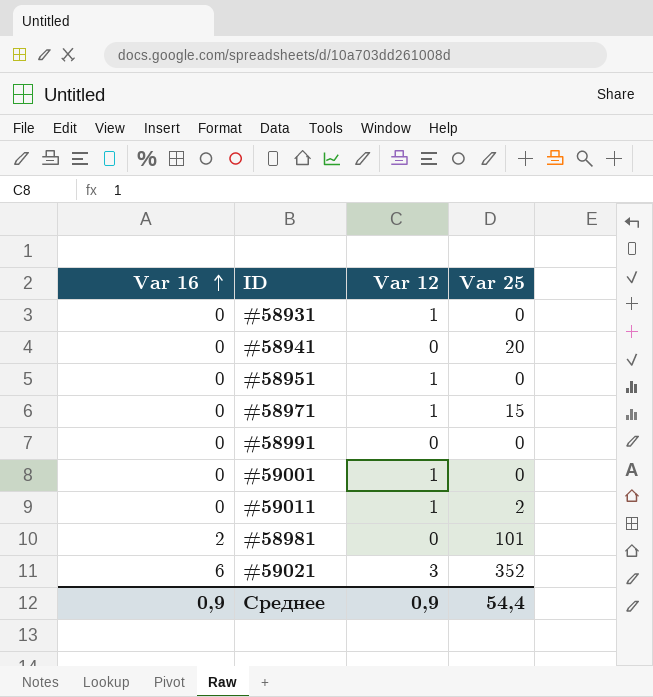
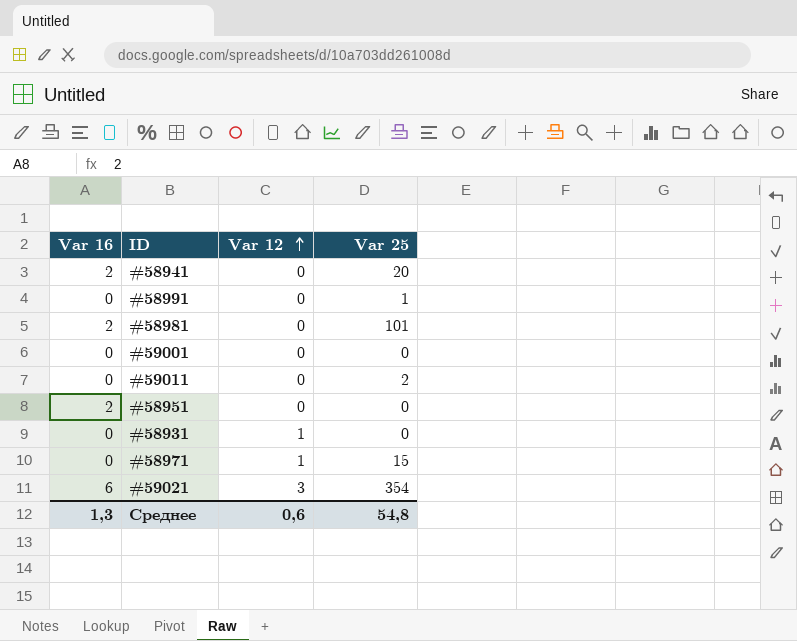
row order: Var 16 ascending -> Var 12 ascending
#58941 | Var 16: 0 -> 2
#58991 | Var 25: 0 -> 1
#59001 | Var 12: 1 -> 0
#59011 | Var 12: 1 -> 0
#58951 | Var 16: 0 -> 2
#58951 | Var 12: 1 -> 0
#59021 | Var 25: 352 -> 354
Среднее | Var 16: 0,9 -> 1,3
Среднее | Var 12: 0,9 -> 0,6
Среднее | Var 25: 54,4 -> 54,8

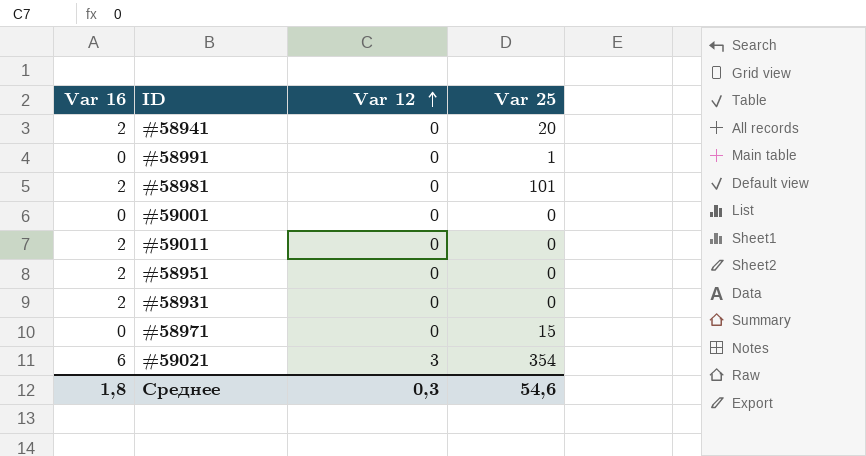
#59011 | Var 16: 0 -> 2
#59011 | Var 25: 2 -> 0
#58931 | Var 16: 0 -> 2
#58931 | Var 12: 1 -> 0
#58971 | Var 12: 1 -> 0
Среднее | Var 16: 1,3 -> 1,8
Среднее | Var 12: 0,6 -> 0,3
Среднее | Var 25: 54,8 -> 54,6

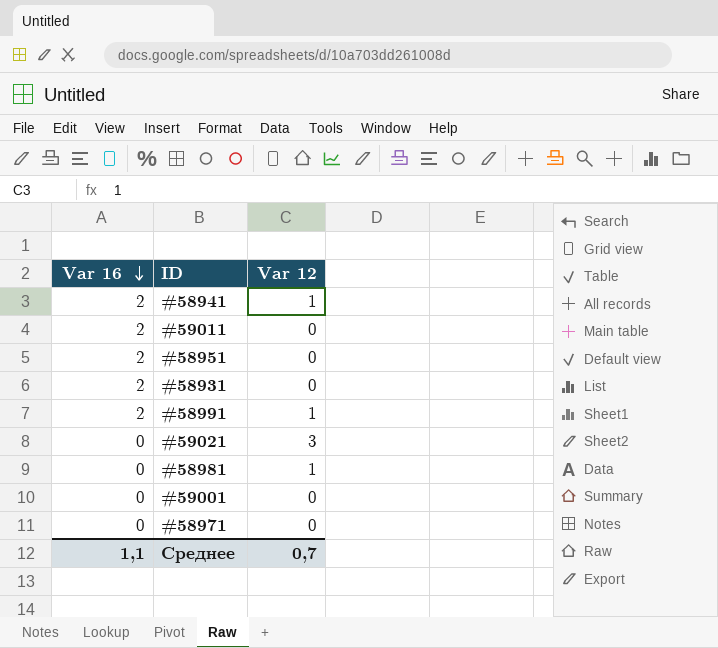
row order: Var 12 ascending -> Var 16 descending
column Var 25 | position: 4 -> none
#58941 | Var 12: 0 -> 1
#58991 | Var 16: 0 -> 2
#58991 | Var 12: 0 -> 1
#59021 | Var 16: 6 -> 0
#58981 | Var 16: 2 -> 0
#58981 | Var 12: 0 -> 1
Среднее | Var 16: 1,8 -> 1,1
Среднее | Var 12: 0,3 -> 0,7

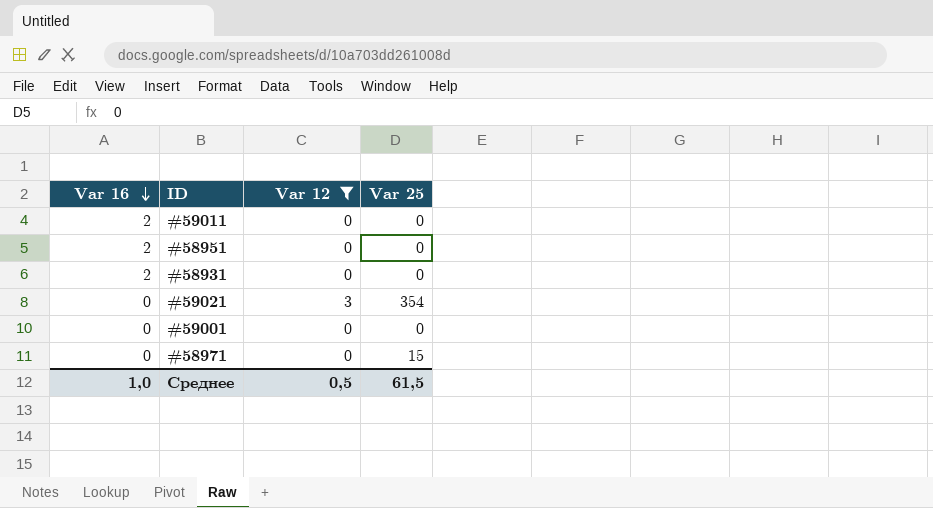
filter: none -> Var 12 != 1
column Var 25 | position: none -> 4
Среднее | Var 16: 1,1 -> 1,0
Среднее | Var 12: 0,7 -> 0,5

